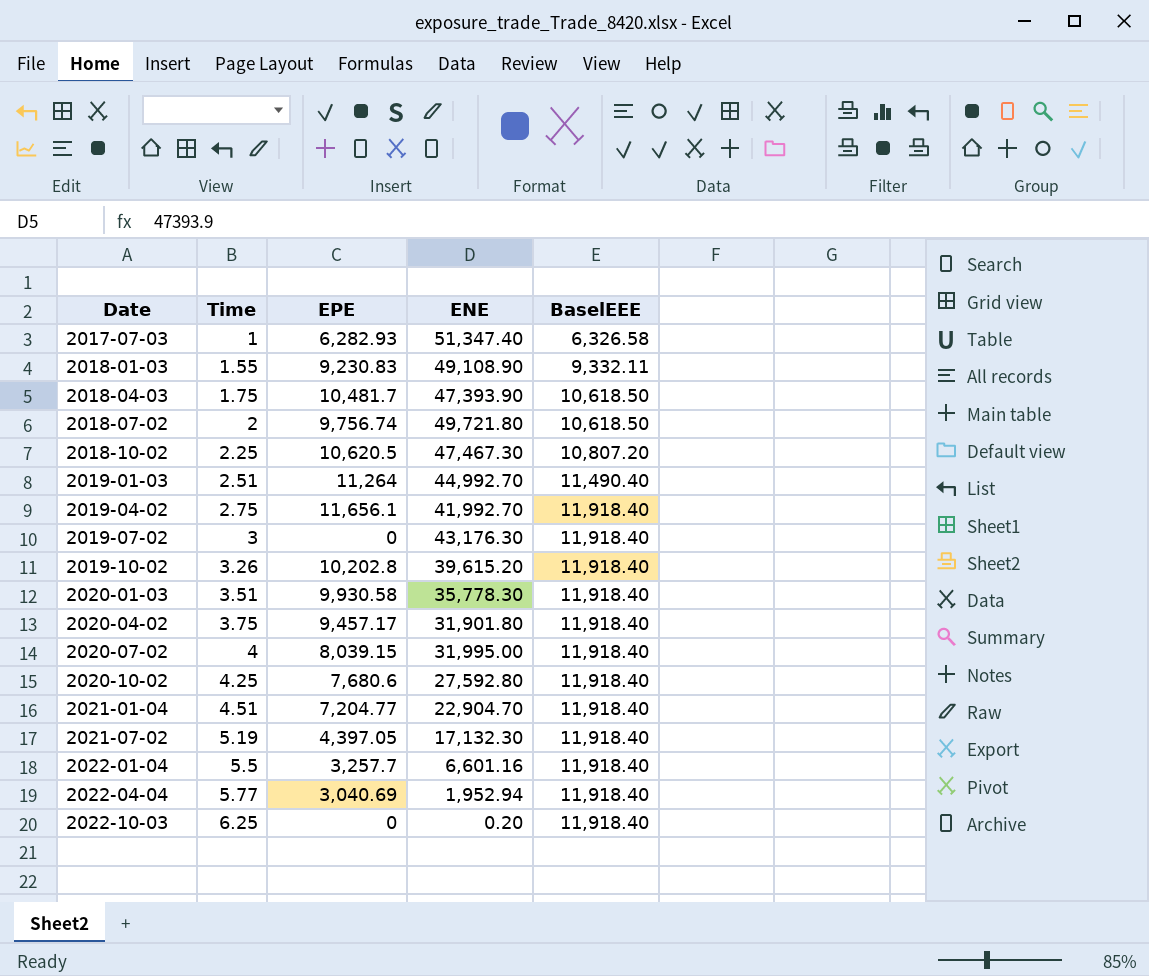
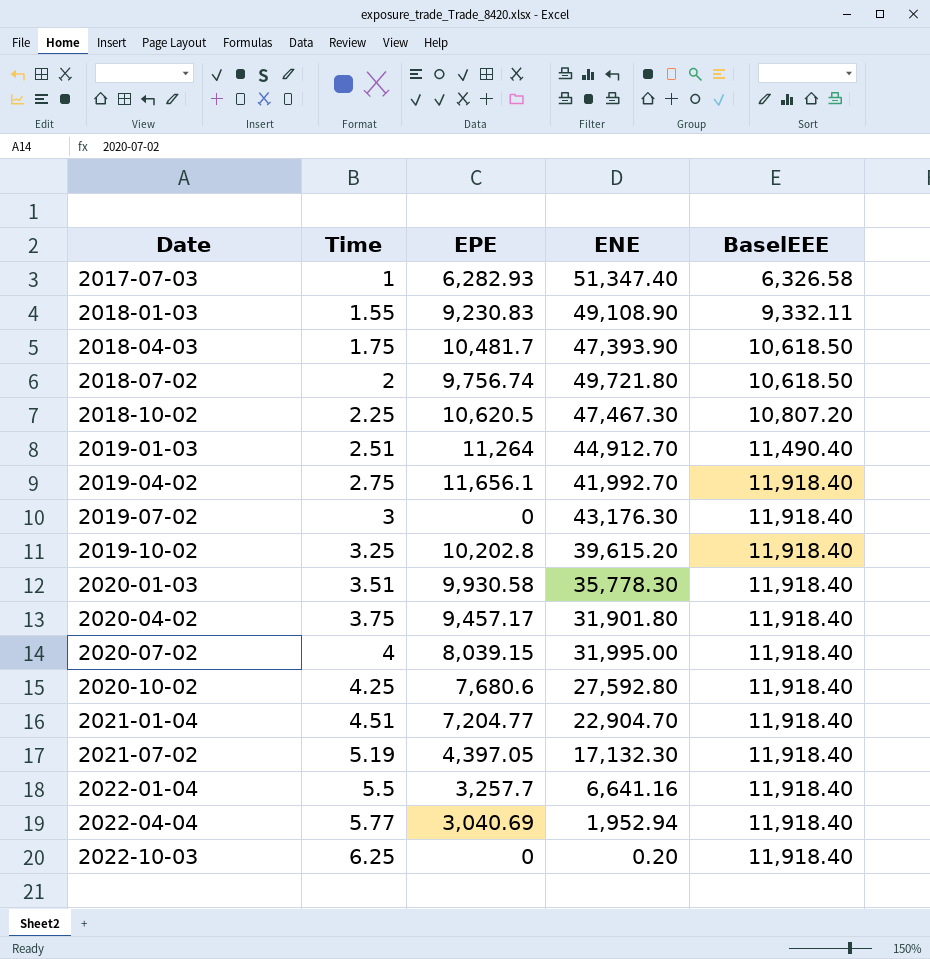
2019-01-03 | ENE: 44,992.70 -> 44,912.70
2019-10-02 | Time: 3.26 -> 3.25
2022-01-04 | ENE: 6,601.16 -> 6,641.16

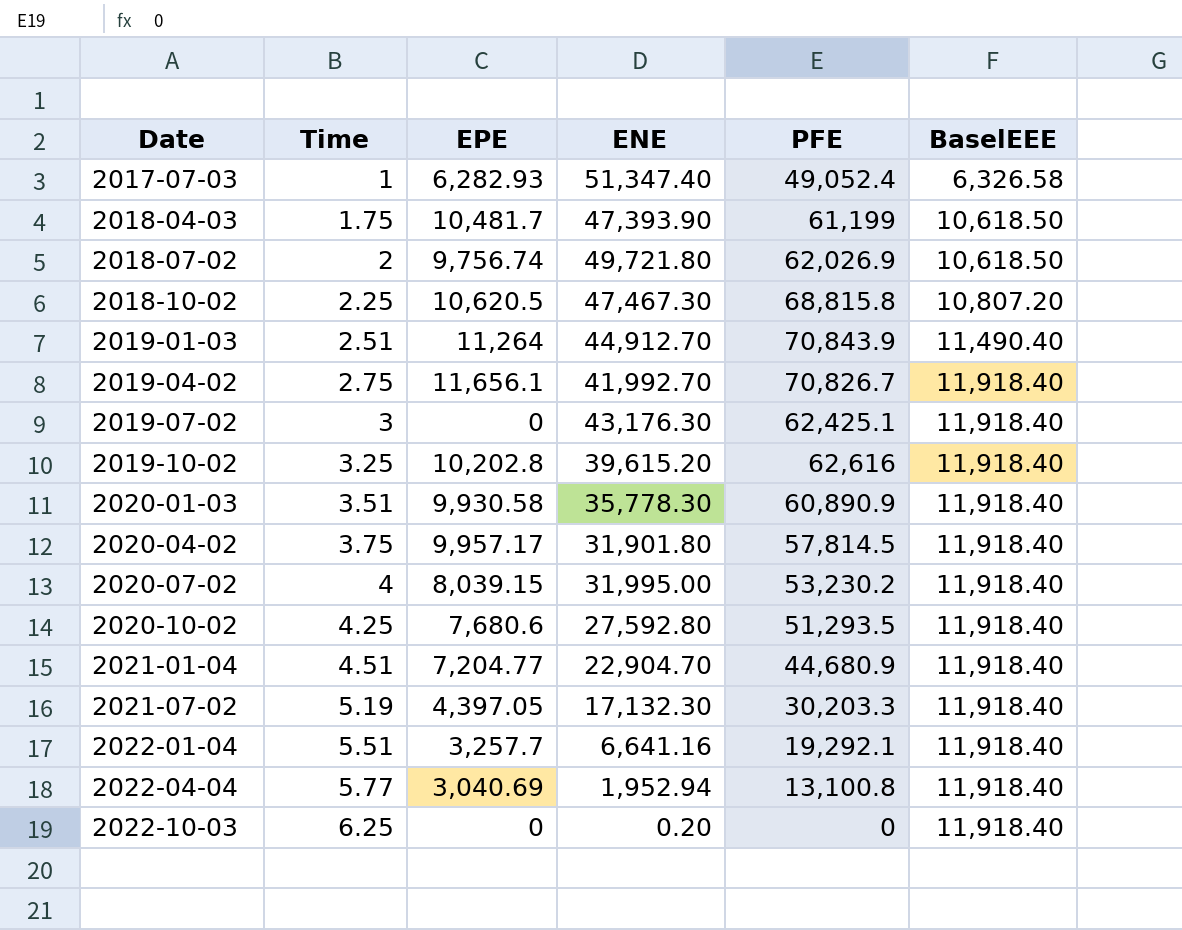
column PFE | position: none -> 5
row 2018-01-03: 1.55 | 9,230.83 | 49,108.90 | 9,332.11 -> none
2020-04-02 | EPE: 9,457.17 -> 9,957.17
2022-01-04 | Time: 5.5 -> 5.51

